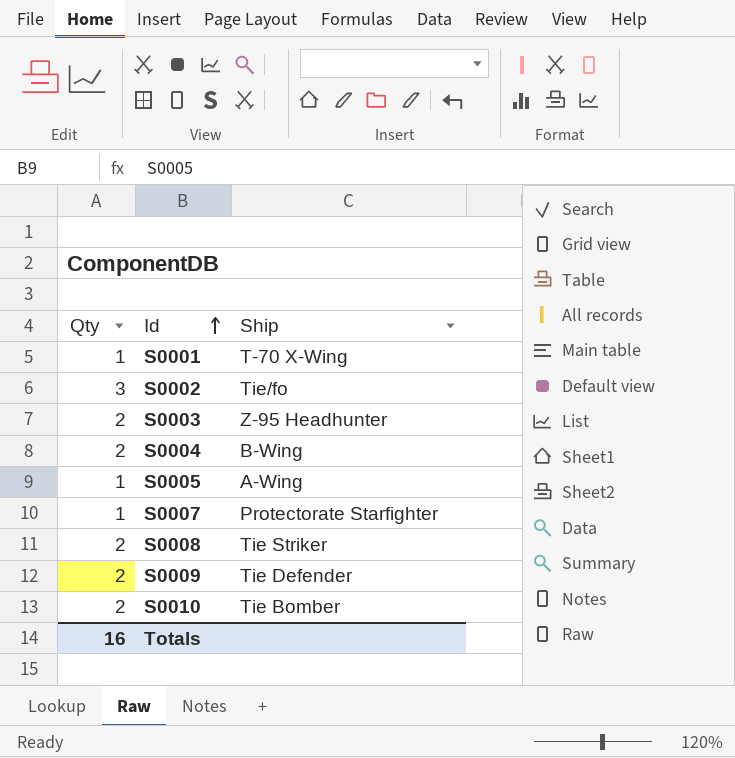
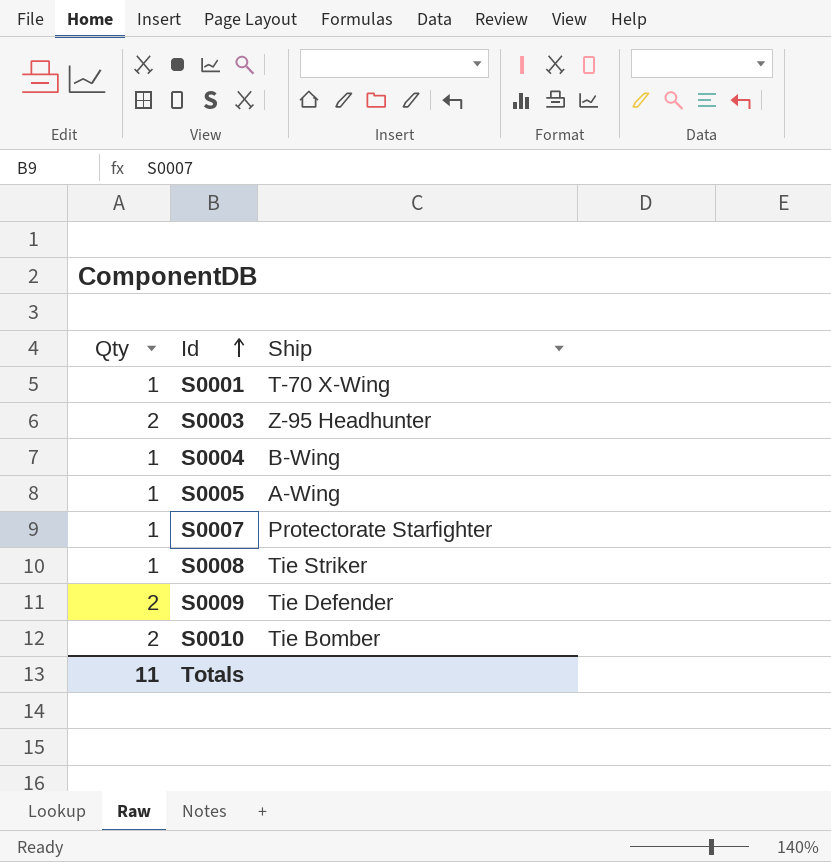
row S0002: 3 | Tie/fo -> none
S0004 | Qty: 2 -> 1
S0008 | Qty: 2 -> 1
Totals | Qty: 16 -> 11

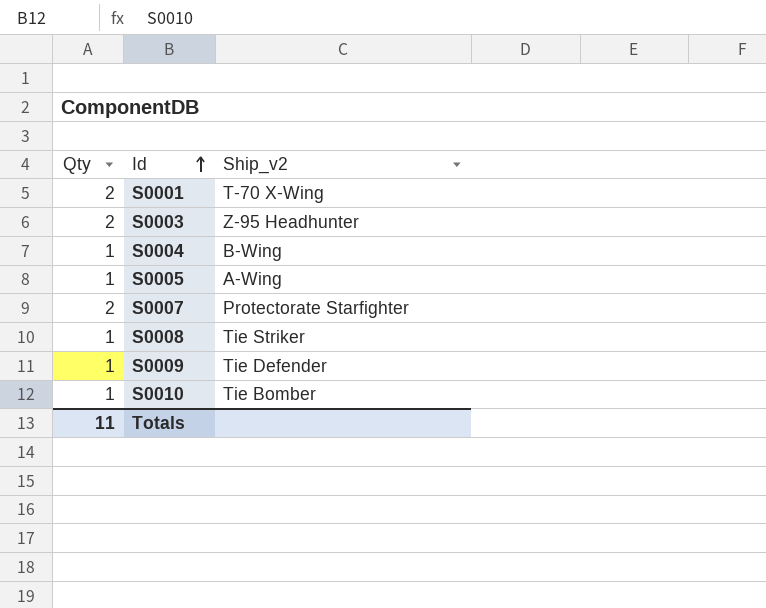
column name: Ship -> Ship_v2
S0001 | Qty: 1 -> 2
S0007 | Qty: 1 -> 2
S0009 | Qty: 2 -> 1
S0010 | Qty: 2 -> 1

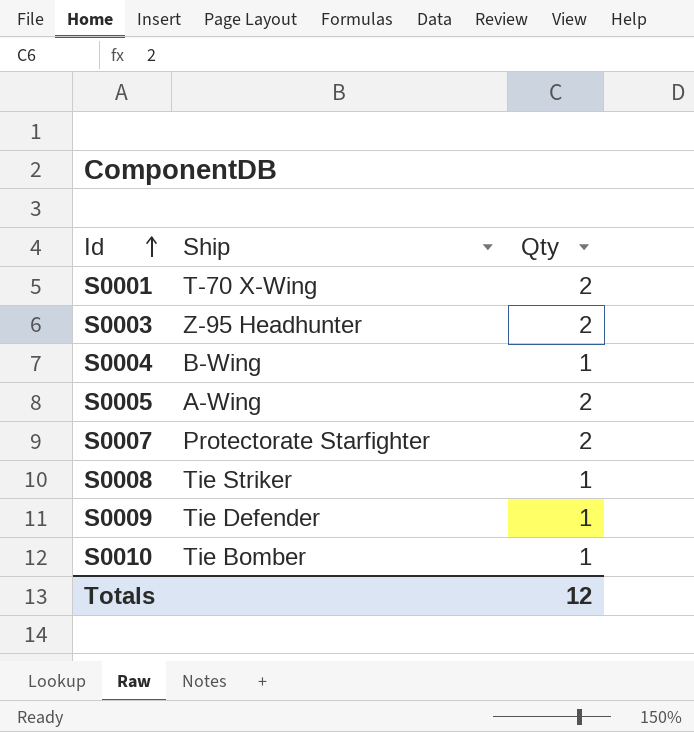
column name: Ship_v2 -> Ship
column Qty | position: 1 -> 3
S0005 | Qty: 1 -> 2
Totals | Qty: 11 -> 12

